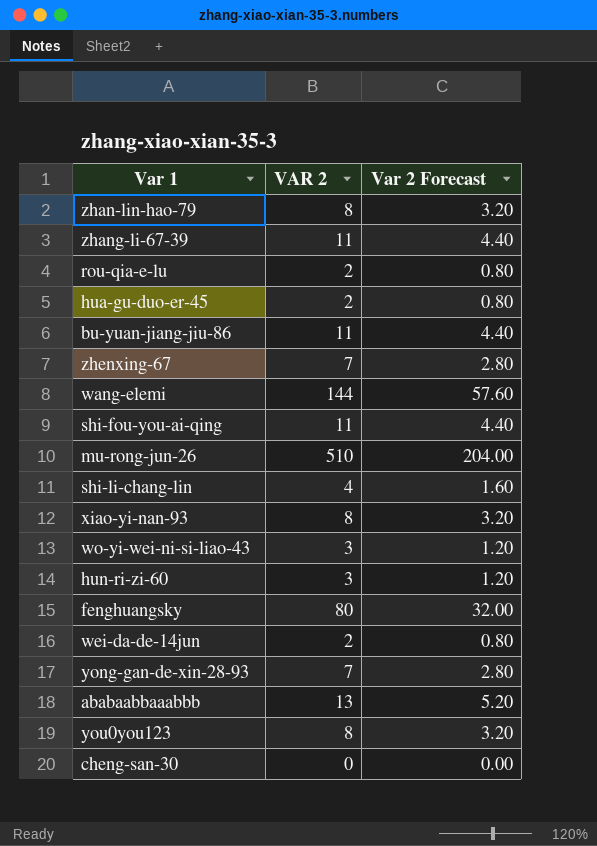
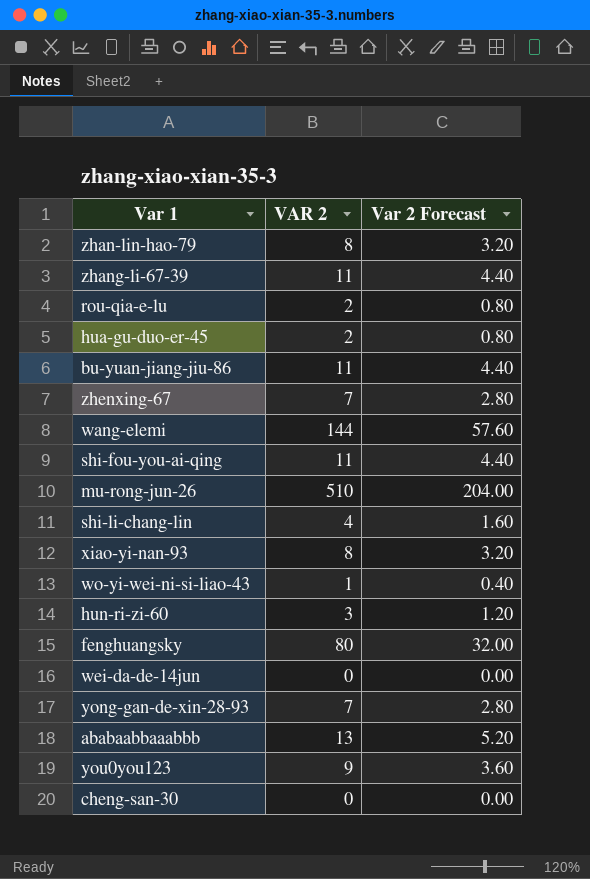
wo-yi-wei-ni-si-liao-43 | VAR 2: 3 -> 1
wo-yi-wei-ni-si-liao-43 | Var 2 Forecast: 1.20 -> 0.40
wei-da-de-14jun | VAR 2: 2 -> 0
wei-da-de-14jun | Var 2 Forecast: 0.80 -> 0.00
you0you123 | VAR 2: 8 -> 9
you0you123 | Var 2 Forecast: 3.20 -> 3.60

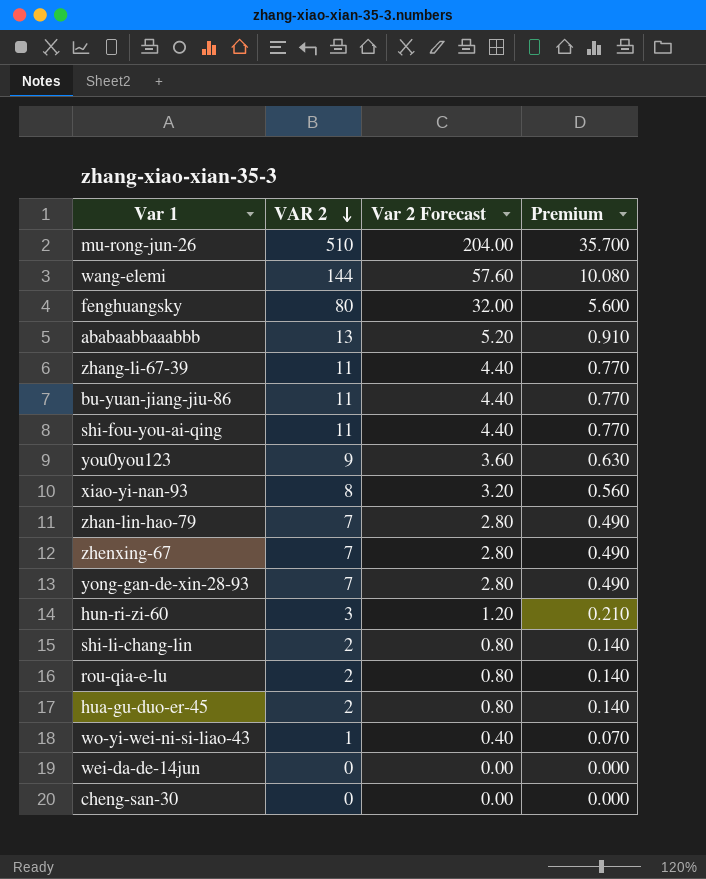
row order: none -> VAR 2 descending
column Premium | formula: none -> [VAR 2] * 0.07
zhan-lin-hao-79 | VAR 2: 8 -> 7
zhan-lin-hao-79 | Var 2 Forecast: 3.20 -> 2.80
shi-li-chang-lin | VAR 2: 4 -> 2
shi-li-chang-lin | Var 2 Forecast: 1.60 -> 0.80

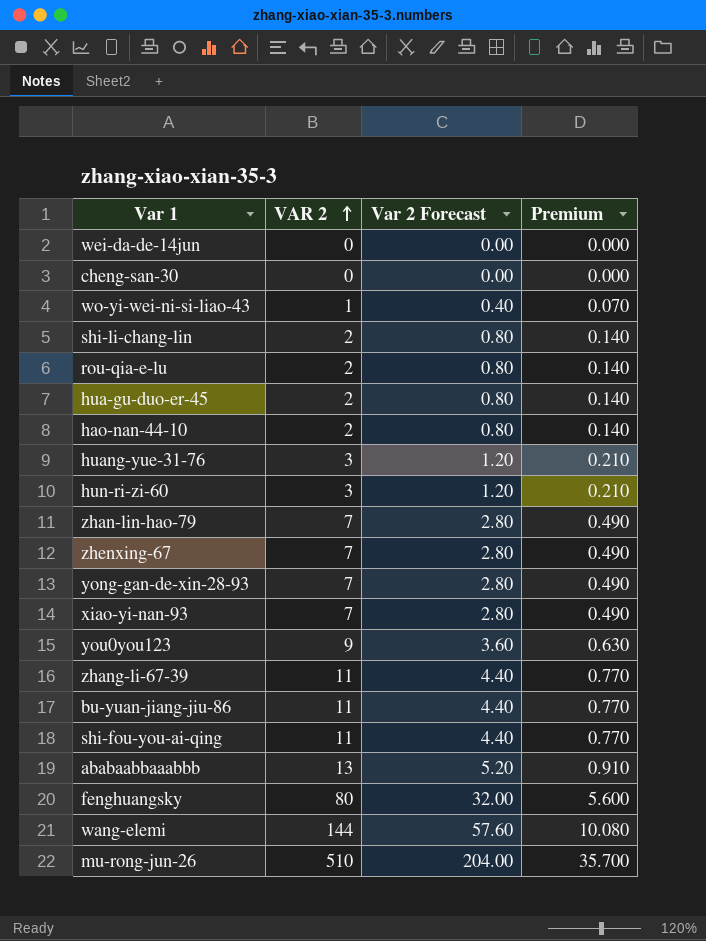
row order: VAR 2 descending -> VAR 2 ascending
row hao-nan-44-10: none -> 2 | 0.80 | 0.140
row huang-yue-31-76: none -> 3 | 1.20 | 0.210
xiao-yi-nan-93 | VAR 2: 8 -> 7
xiao-yi-nan-93 | Var 2 Forecast: 3.20 -> 2.80
xiao-yi-nan-93 | Premium: 0.560 -> 0.490

